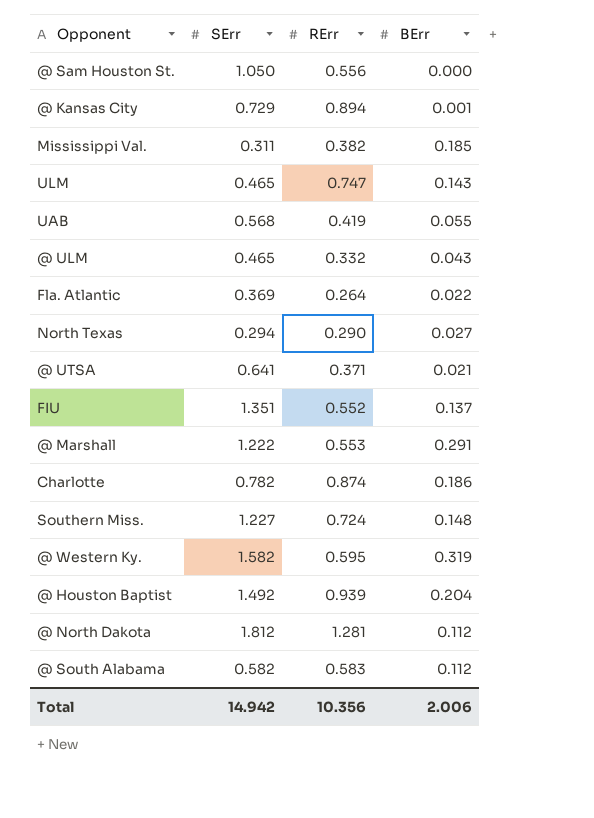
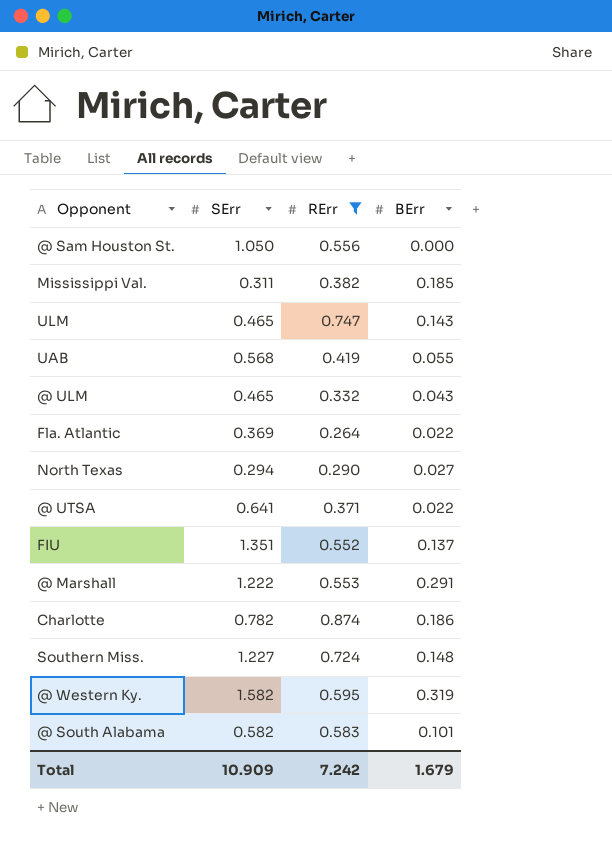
filter: none -> RErr <= 0.874
@ UTSA | BErr: 0.021 -> 0.022
@ South Alabama | BErr: 0.112 -> 0.101
Total | SErr: 14.942 -> 10.909
Total | RErr: 10.356 -> 7.242
Total | BErr: 2.006 -> 1.679

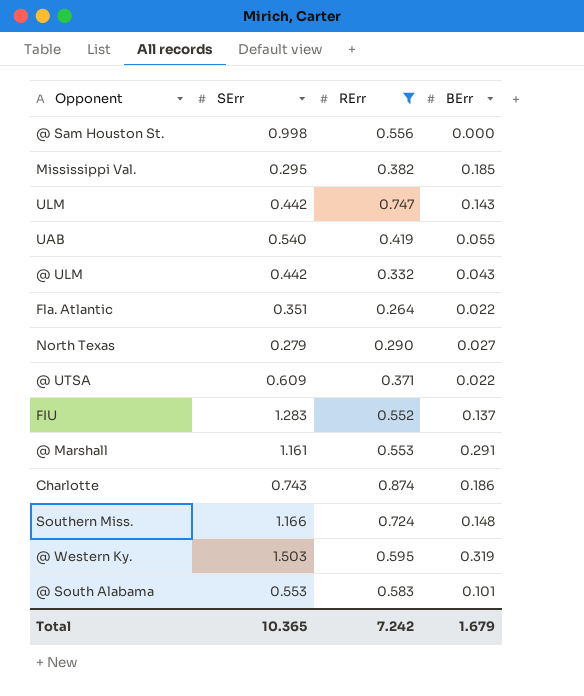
@ Sam Houston St. | SErr: 1.050 -> 0.998
Mississippi Val. | SErr: 0.311 -> 0.295
ULM | SErr: 0.465 -> 0.442
UAB | SErr: 0.568 -> 0.540
@ ULM | SErr: 0.465 -> 0.442
Fla. Atlantic | SErr: 0.369 -> 0.351
North Texas | SErr: 0.294 -> 0.279
@ UTSA | SErr: 0.641 -> 0.609
FIU | SErr: 1.351 -> 1.283
@ Marshall | SErr: 1.222 -> 1.161
Charlotte | SErr: 0.782 -> 0.743
Southern Miss. | SErr: 1.227 -> 1.166
@ Western Ky. | SErr: 1.582 -> 1.503
@ South Alabama | SErr: 0.582 -> 0.553
Total | SErr: 10.909 -> 10.365

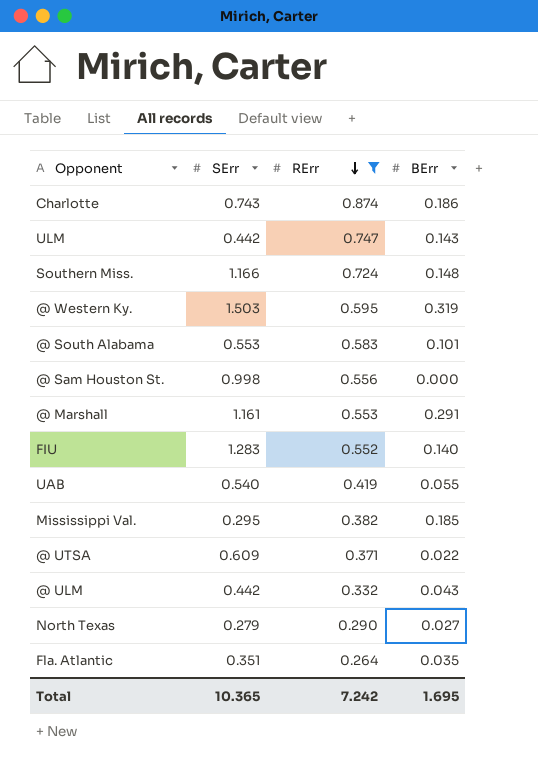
row order: none -> RErr descending
FIU | BErr: 0.137 -> 0.140
Fla. Atlantic | BErr: 0.022 -> 0.035
Total | BErr: 1.679 -> 1.695

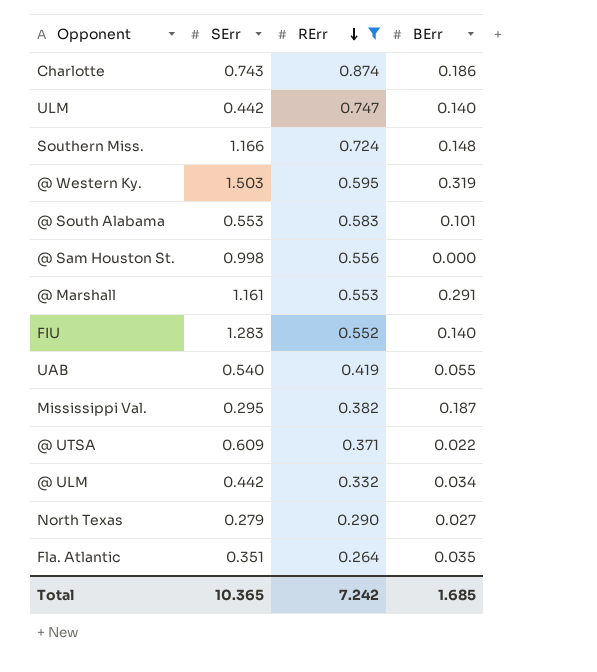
ULM | BErr: 0.143 -> 0.140
Mississippi Val. | BErr: 0.185 -> 0.187
@ ULM | BErr: 0.043 -> 0.034
Total | BErr: 1.695 -> 1.685

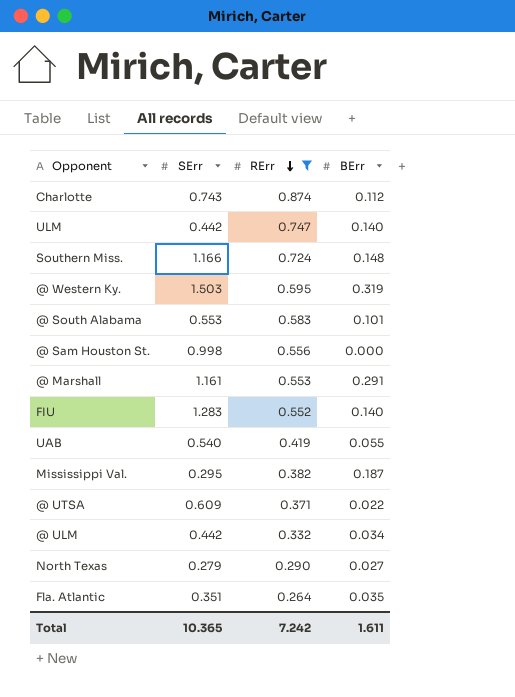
Charlotte | BErr: 0.186 -> 0.112
Total | BErr: 1.685 -> 1.611

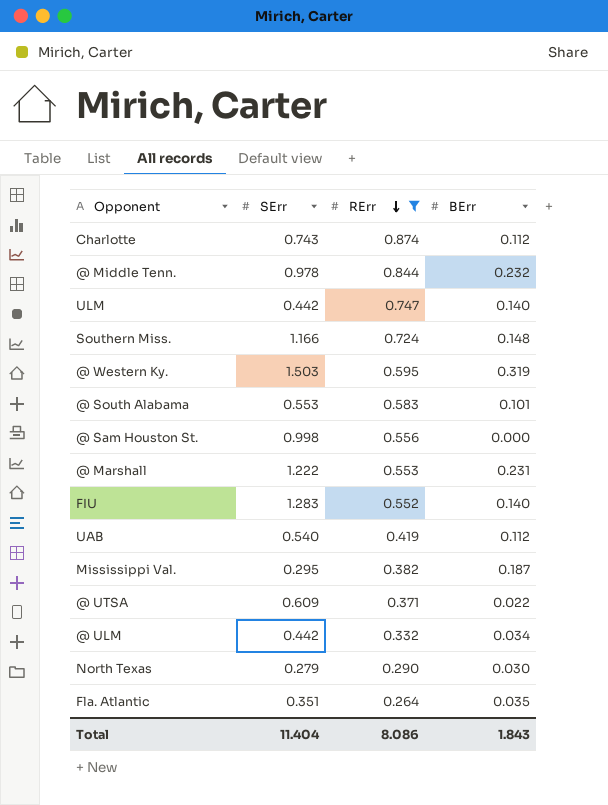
row @ Middle Tenn.: none -> 0.978 | 0.844 | 0.232
@ Marshall | SErr: 1.161 -> 1.222
@ Marshall | BErr: 0.291 -> 0.231
UAB | BErr: 0.055 -> 0.112
North Texas | BErr: 0.027 -> 0.030
Total | SErr: 10.365 -> 11.404
Total | RErr: 7.242 -> 8.086
Total | BErr: 1.611 -> 1.843

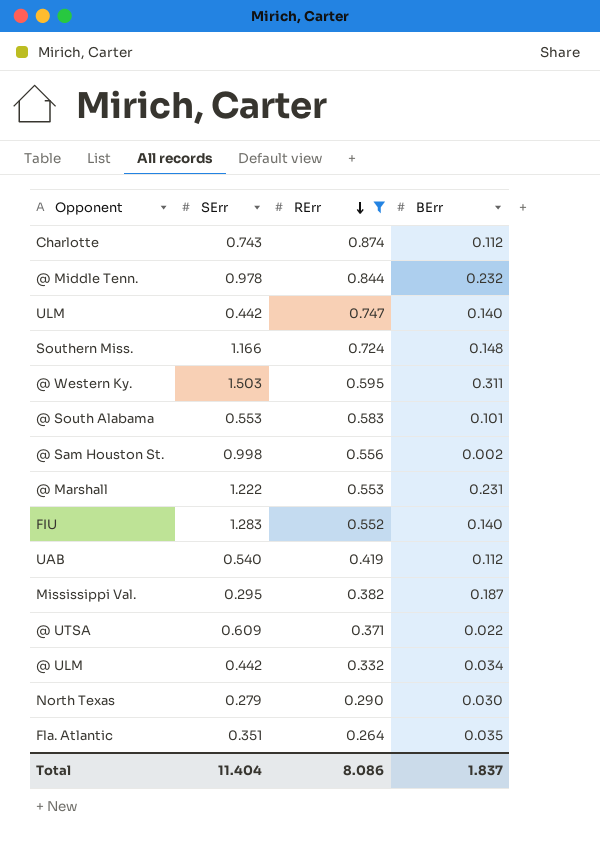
@ Western Ky. | BErr: 0.319 -> 0.311
@ Sam Houston St. | BErr: 0.000 -> 0.002
Total | BErr: 1.843 -> 1.837

